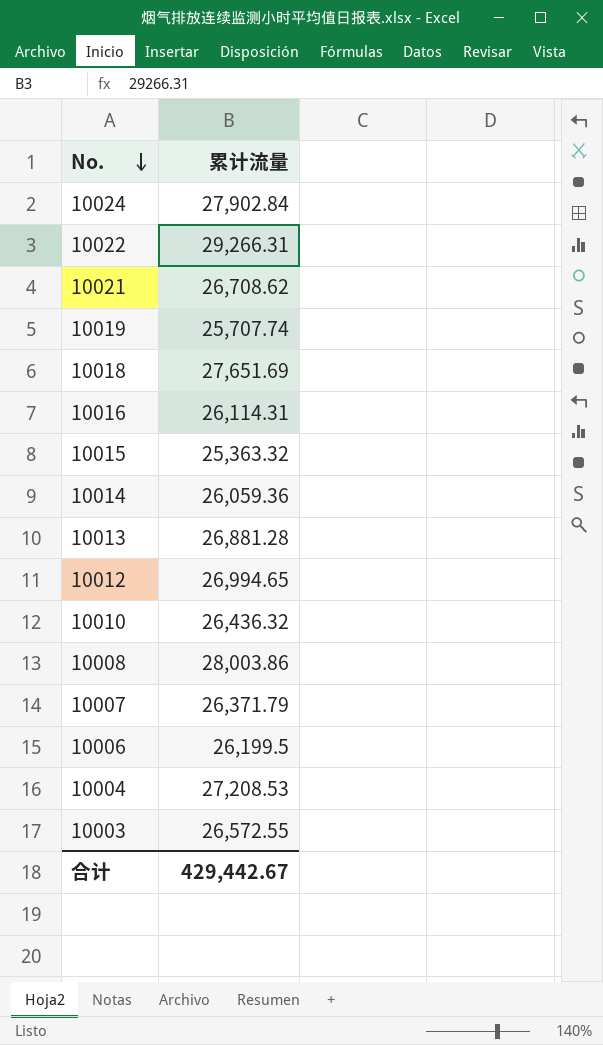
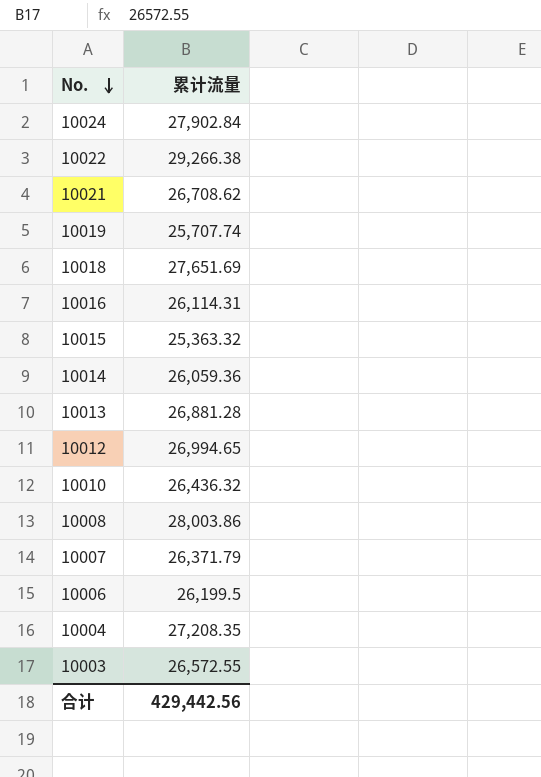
10022 | 累计流量: 29,266.31 -> 29,266.38
10004 | 累计流量: 27,208.53 -> 27,208.35
合计 | 累计流量: 429,442.67 -> 429,442.56

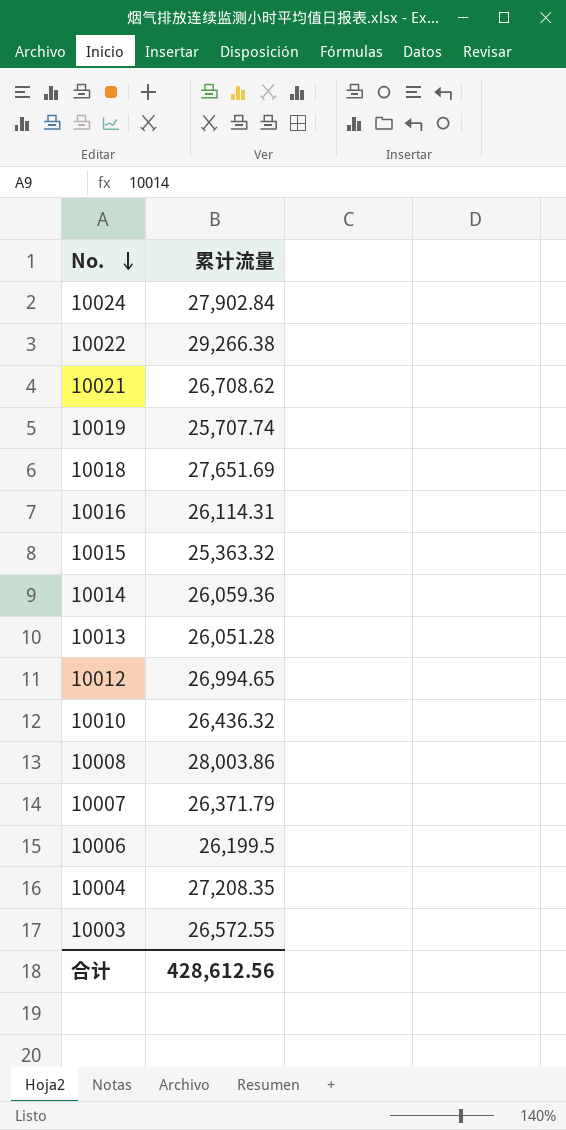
10013 | 累计流量: 26,881.28 -> 26,051.28
合计 | 累计流量: 429,442.56 -> 428,612.56

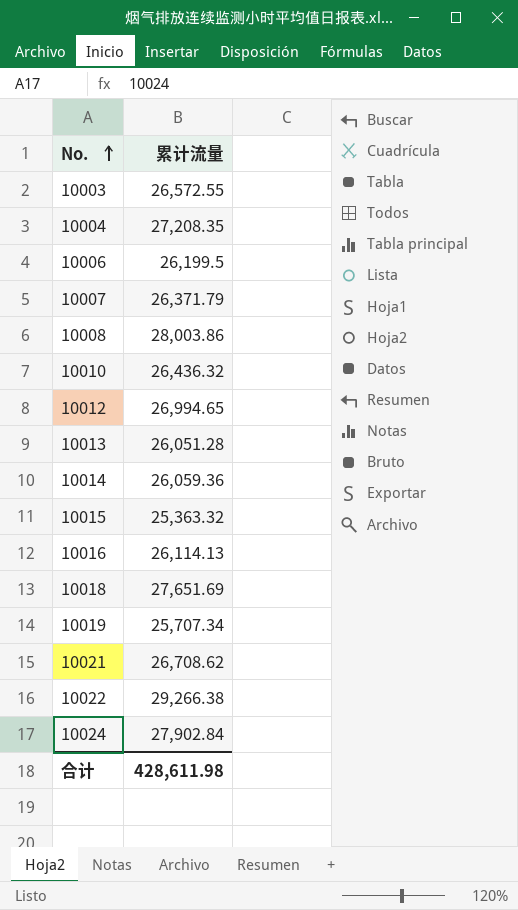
row order: No. descending -> No. ascending
10016 | 累计流量: 26,114.31 -> 26,114.13
10019 | 累计流量: 25,707.74 -> 25,707.34
合计 | 累计流量: 428,612.56 -> 428,611.98

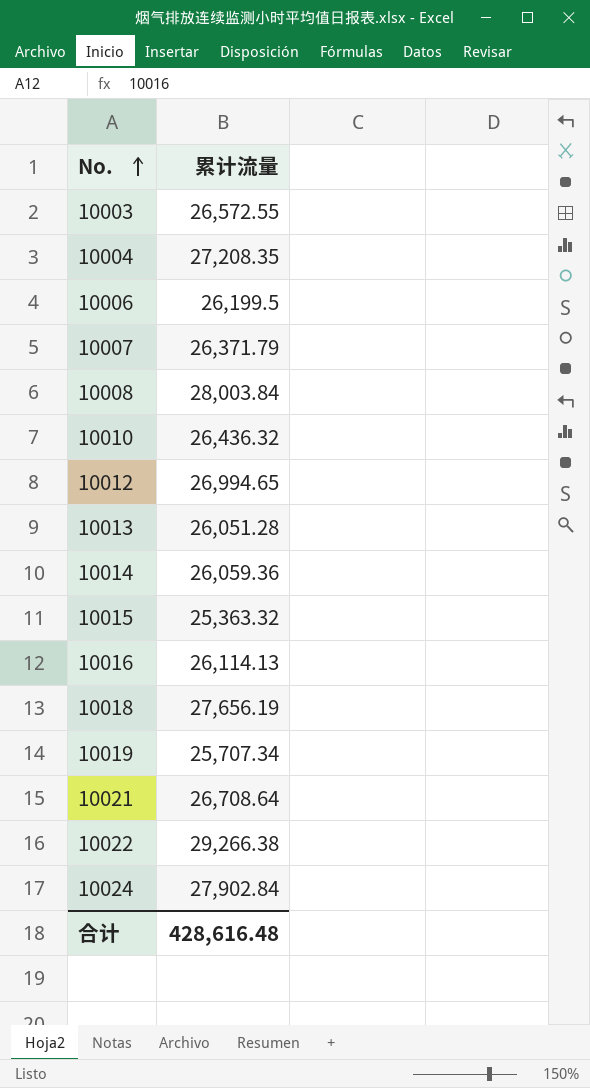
10008 | 累计流量: 28,003.86 -> 28,003.84
10018 | 累计流量: 27,651.69 -> 27,656.19
10021 | 累计流量: 26,708.62 -> 26,708.64
合计 | 累计流量: 428,611.98 -> 428,616.48

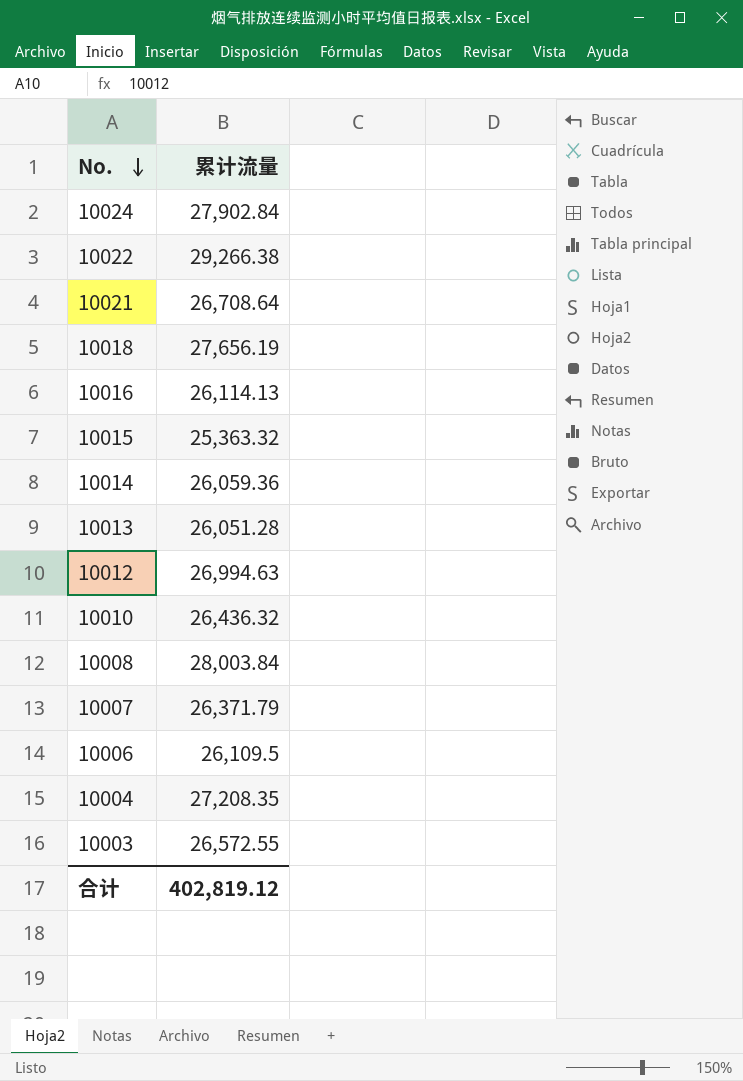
row order: No. ascending -> No. descending
row 10019: 25,707.34 -> none
10012 | 累计流量: 26,994.65 -> 26,994.63
10006 | 累计流量: 26,199.5 -> 26,109.5
合计 | 累计流量: 428,616.48 -> 402,819.12

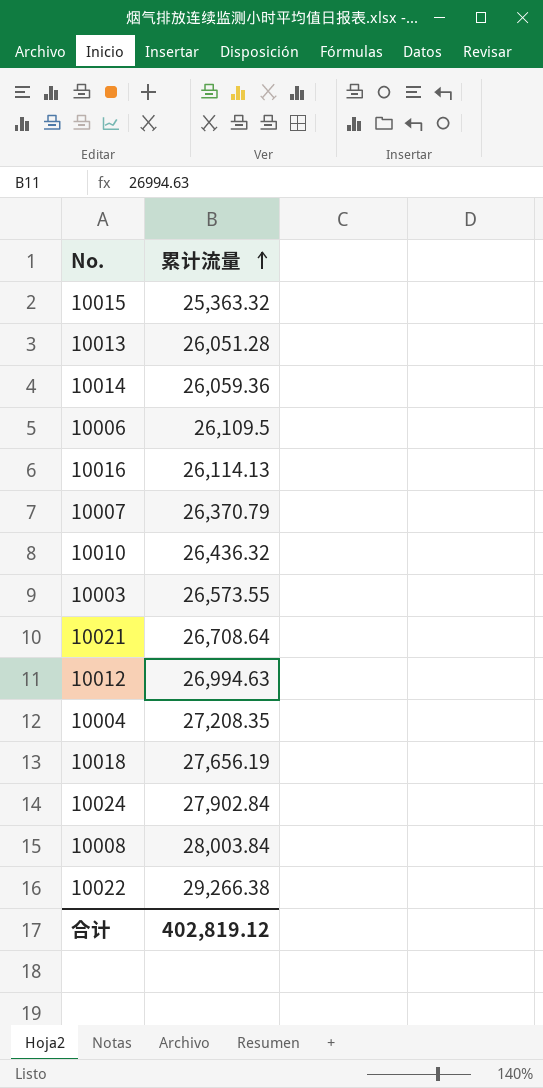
row order: No. descending -> 累计流量 ascending
10007 | 累计流量: 26,371.79 -> 26,370.79
10003 | 累计流量: 26,572.55 -> 26,573.55

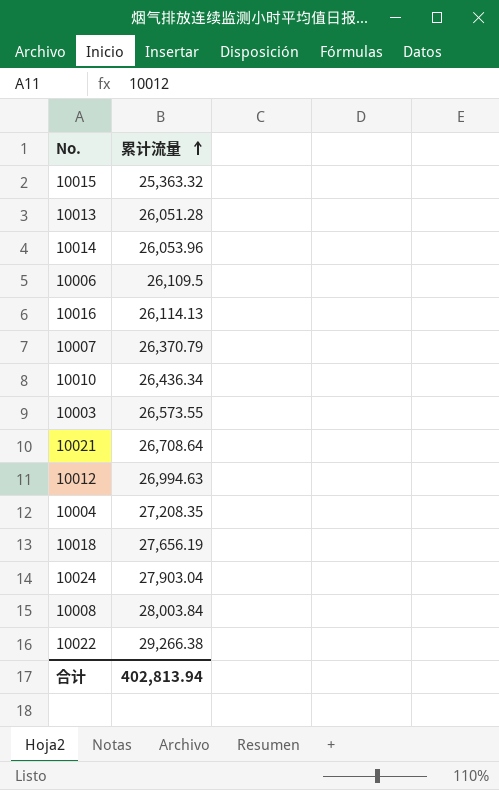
10014 | 累计流量: 26,059.36 -> 26,053.96
10010 | 累计流量: 26,436.32 -> 26,436.34
10024 | 累计流量: 27,902.84 -> 27,903.04
合计 | 累计流量: 402,819.12 -> 402,813.94

